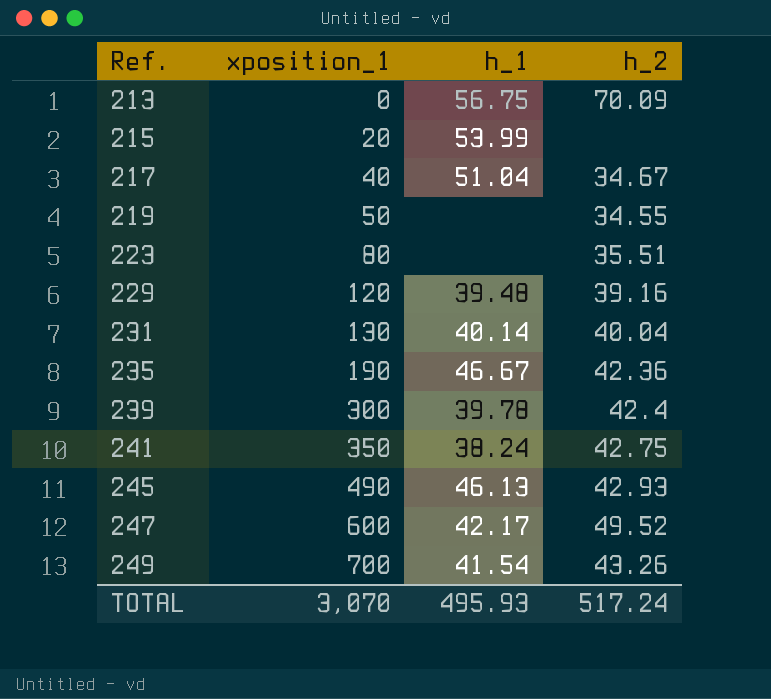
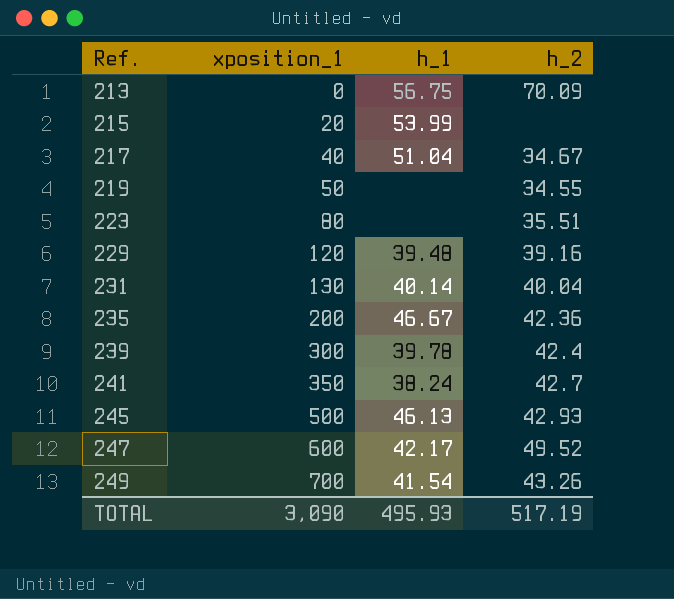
235 | xposition_1: 190 -> 200
241 | h_2: 42.75 -> 42.7
245 | xposition_1: 490 -> 500
TOTAL | xposition_1: 3,070 -> 3,090
TOTAL | h_2: 517.24 -> 517.19

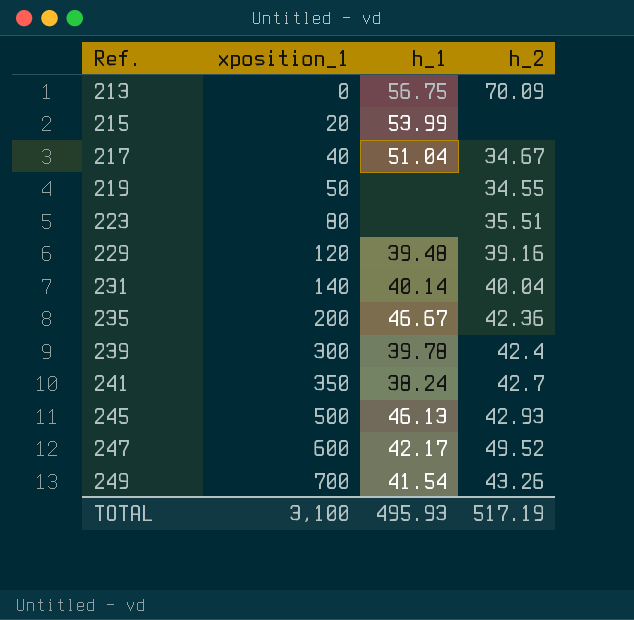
231 | xposition_1: 130 -> 140
TOTAL | xposition_1: 3,090 -> 3,100

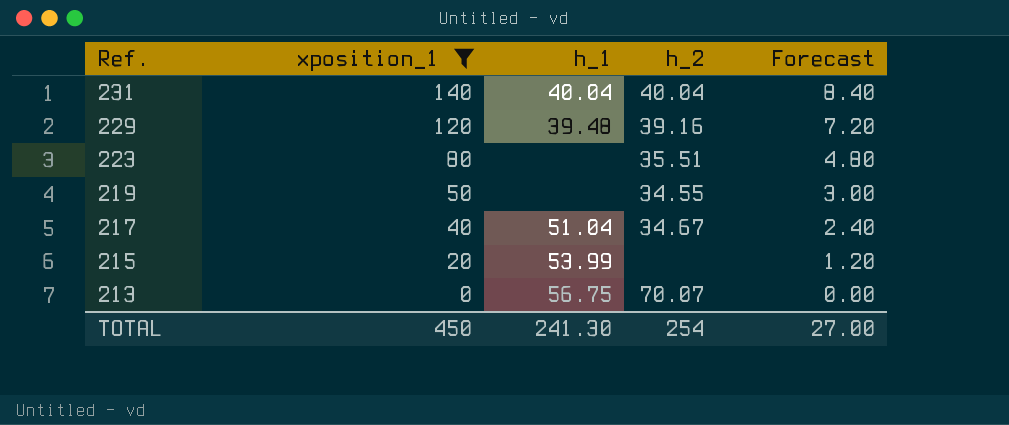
filter: none -> xposition_1 <= 140
row order: Ref. ascending -> Ref. descending
column Forecast | formula: none -> [xposition_1] * 0.06
231 | h_1: 40.14 -> 40.04
213 | h_2: 70.09 -> 70.07
TOTAL | xposition_1: 3,100 -> 450
TOTAL | h_1: 495.93 -> 241.30
TOTAL | h_2: 517.19 -> 254

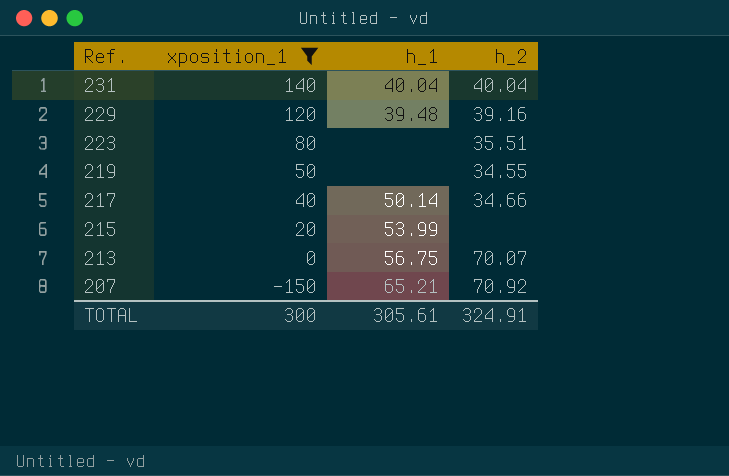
column Forecast | formula: [xposition_1] * 0.06 -> none
217 | h_1: 51.04 -> 50.14
217 | h_2: 34.67 -> 34.66
row 207: none -> -150 | 65.21 | 70.92
TOTAL | xposition_1: 450 -> 300
TOTAL | h_1: 241.30 -> 305.61
TOTAL | h_2: 254 -> 324.91

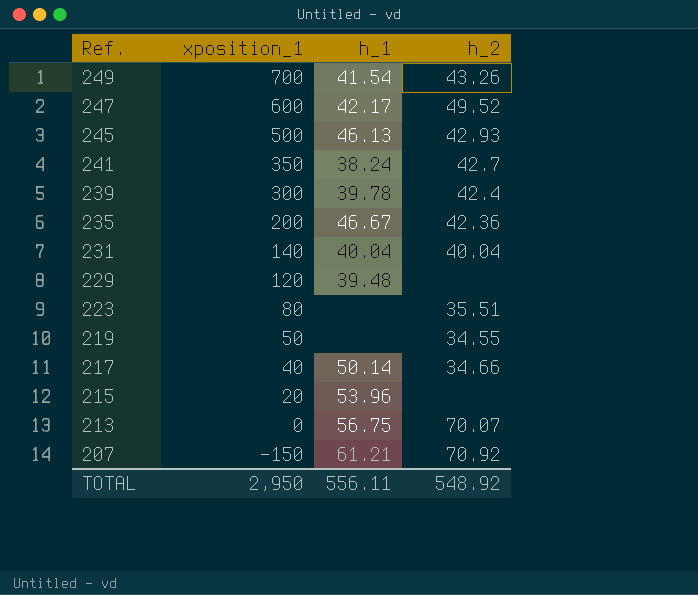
filter: xposition_1 <= 140 -> none
229 | h_2: 39.16 -> none
215 | h_1: 53.99 -> 53.96
207 | h_1: 65.21 -> 61.21
TOTAL | xposition_1: 300 -> 2,950
TOTAL | h_1: 305.61 -> 556.11
TOTAL | h_2: 324.91 -> 548.92

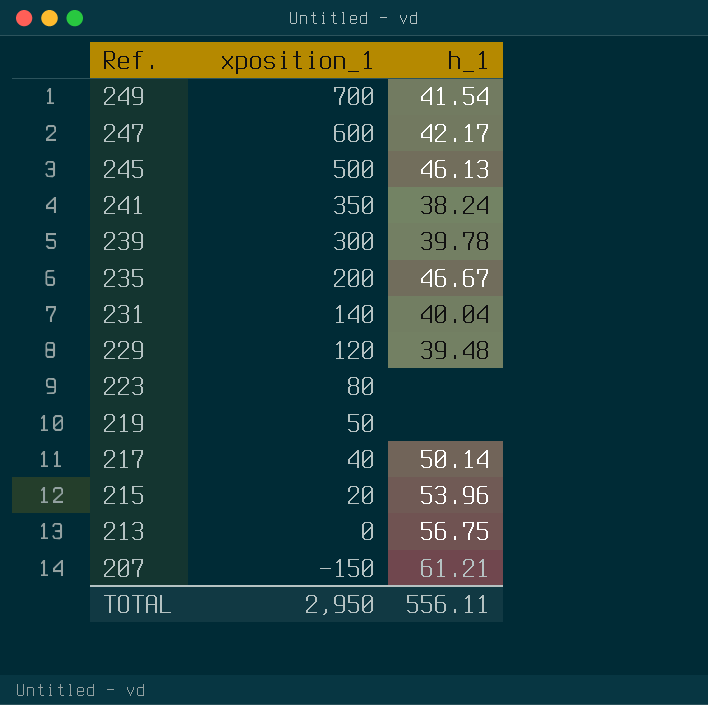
column h_2 | position: 4 -> none

